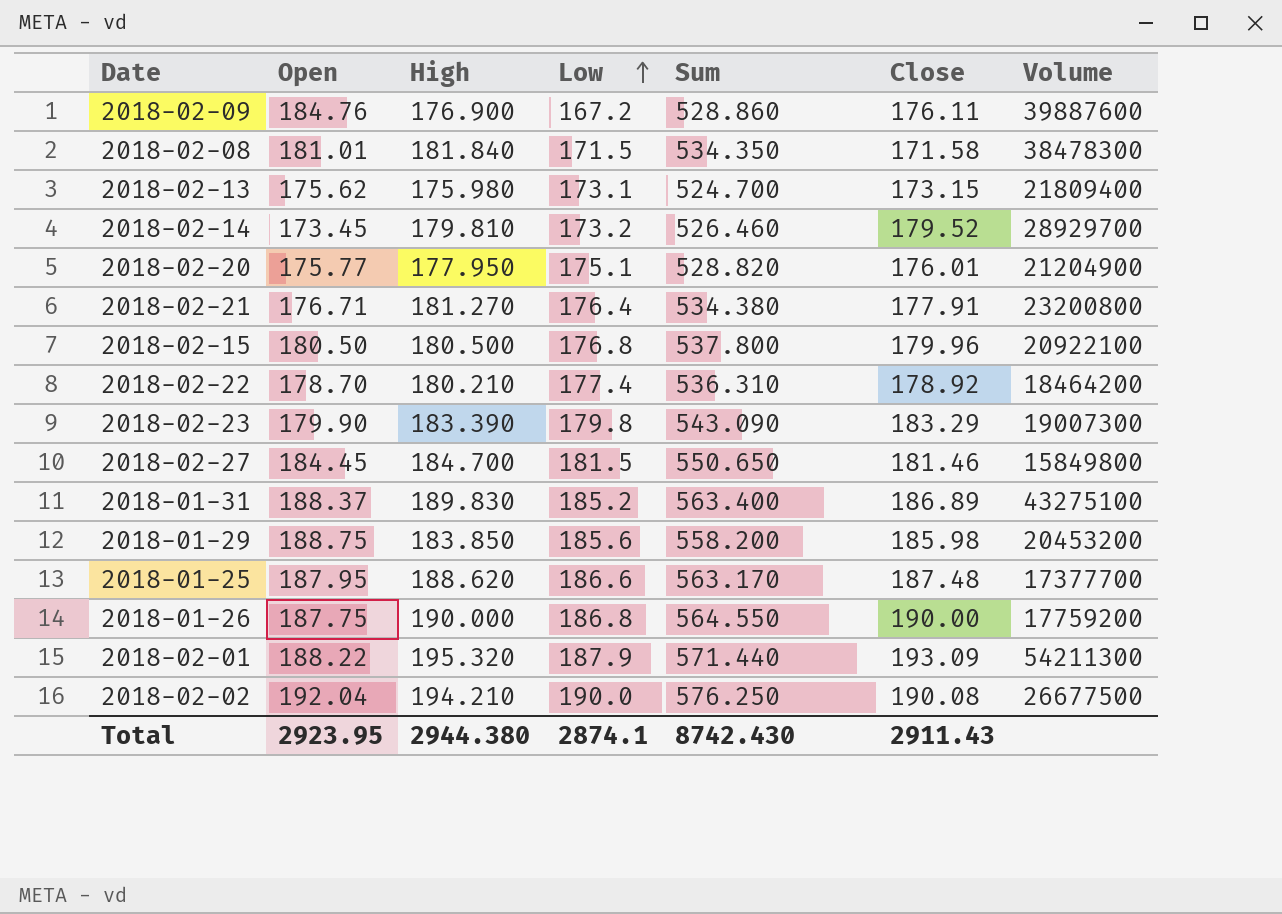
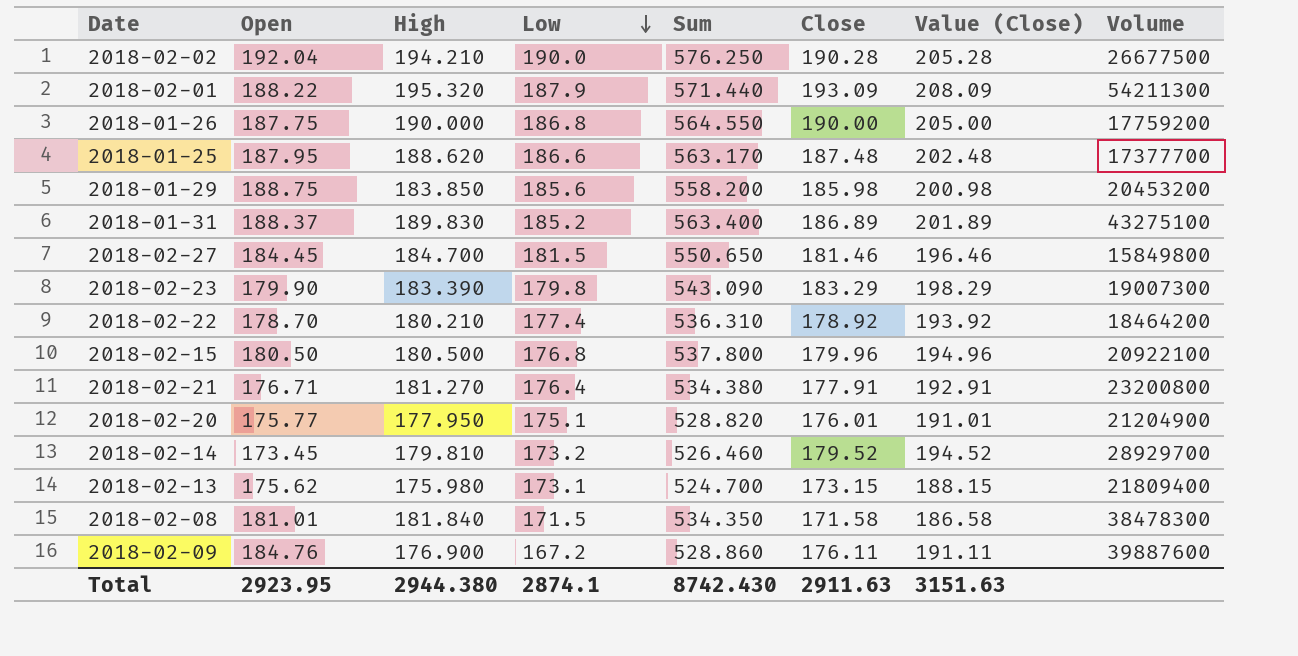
row order: Low ascending -> Low descending
column Value (Close) | formula: none -> [Close] + 15
2018-02-02 | Close: 190.08 -> 190.28
Total | Close: 2911.43 -> 2911.63

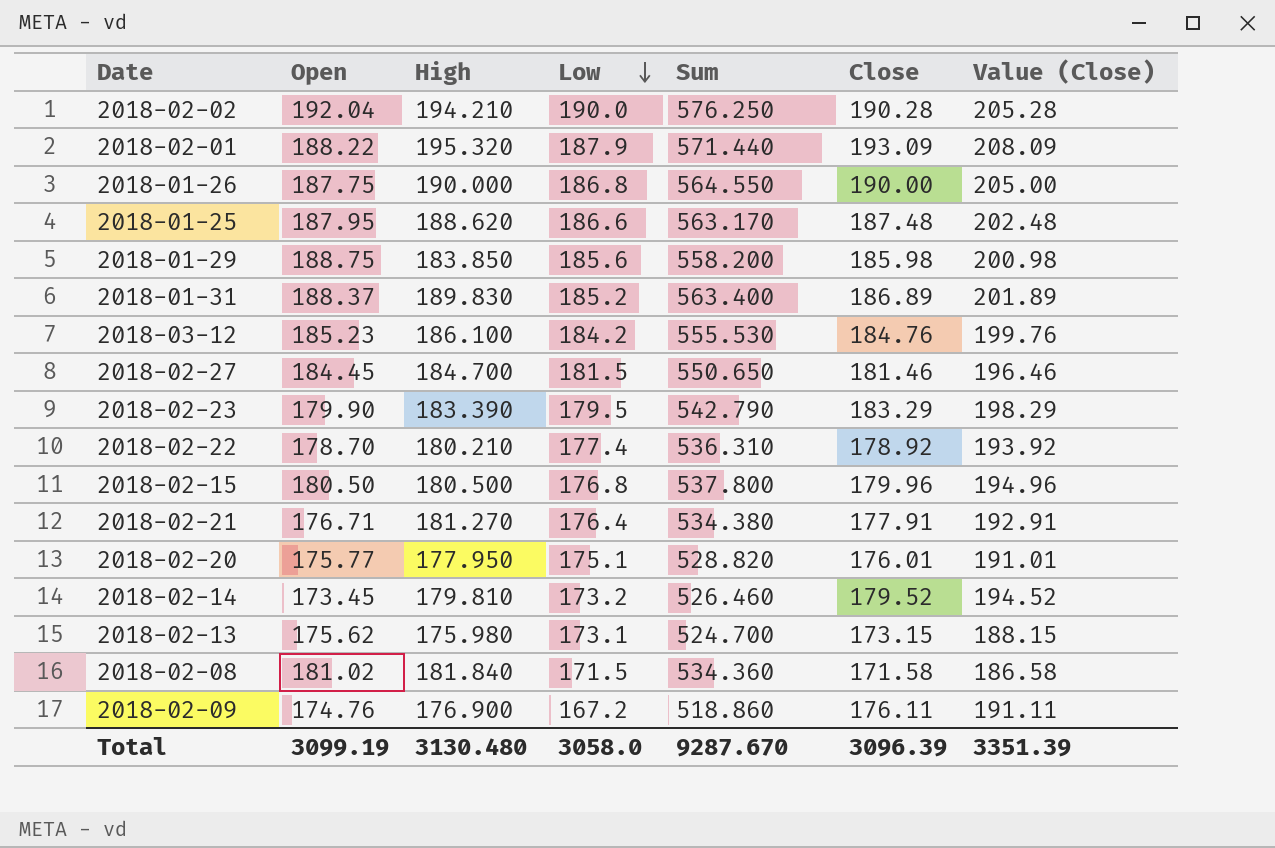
column Volume | position: 8 -> none
row 2018-03-12: none -> 185.23 | 186.100 | 184.2 | 555.530 | 184.76 | 199.76
2018-02-23 | Low: 179.8 -> 179.5
2018-02-23 | Sum: 543.090 -> 542.790
2018-02-08 | Open: 181.01 -> 181.02
2018-02-08 | Sum: 534.350 -> 534.360
2018-02-09 | Open: 184.76 -> 174.76
2018-02-09 | Sum: 528.860 -> 518.860
Total | Open: 2923.95 -> 3099.19
Total | High: 2944.380 -> 3130.480
Total | Low: 2874.1 -> 3058.0
Total | Sum: 8742.430 -> 9287.670
Total | Close: 2911.63 -> 3096.39
Total | Value (Close): 3151.63 -> 3351.39

